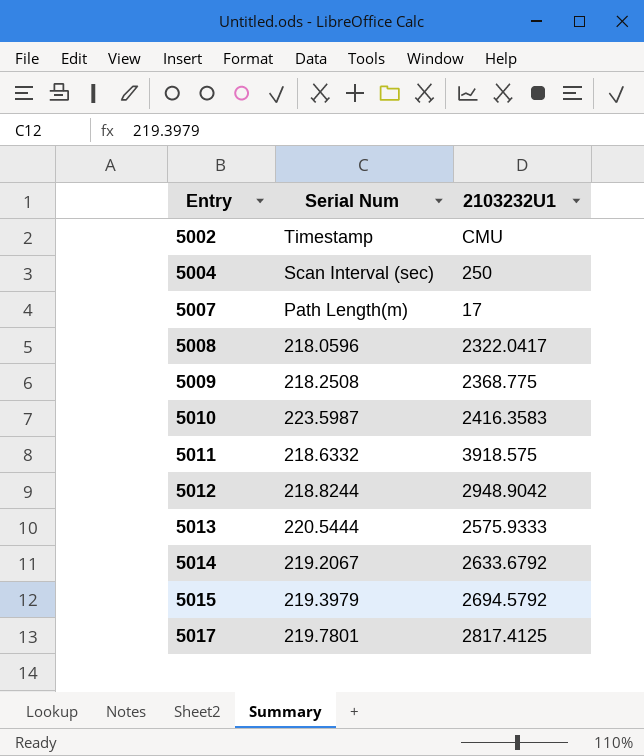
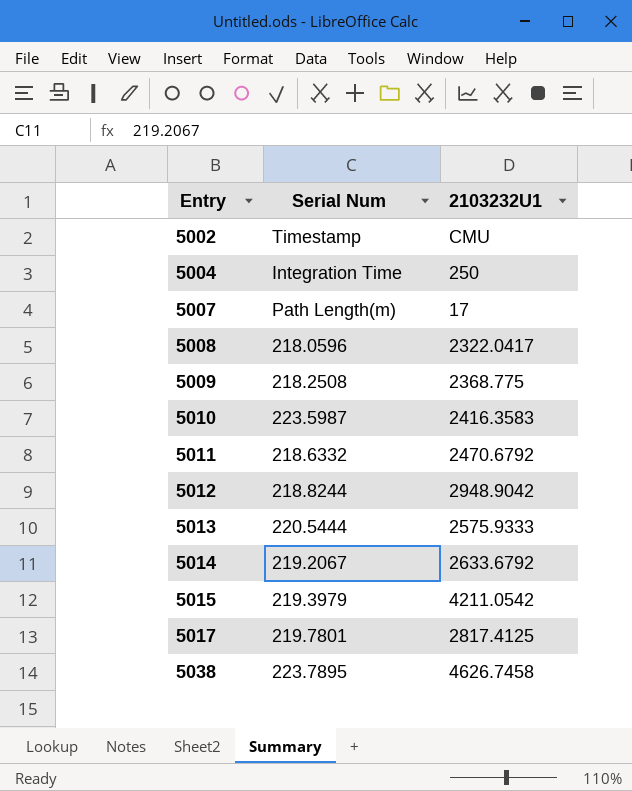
5004 | Serial Num: Scan Interval (sec) -> Integration Time
5011 | 2103232U1: 3918.575 -> 2470.6792
5015 | 2103232U1: 2694.5792 -> 4211.0542
row 5038: none -> 223.7895 | 4626.7458

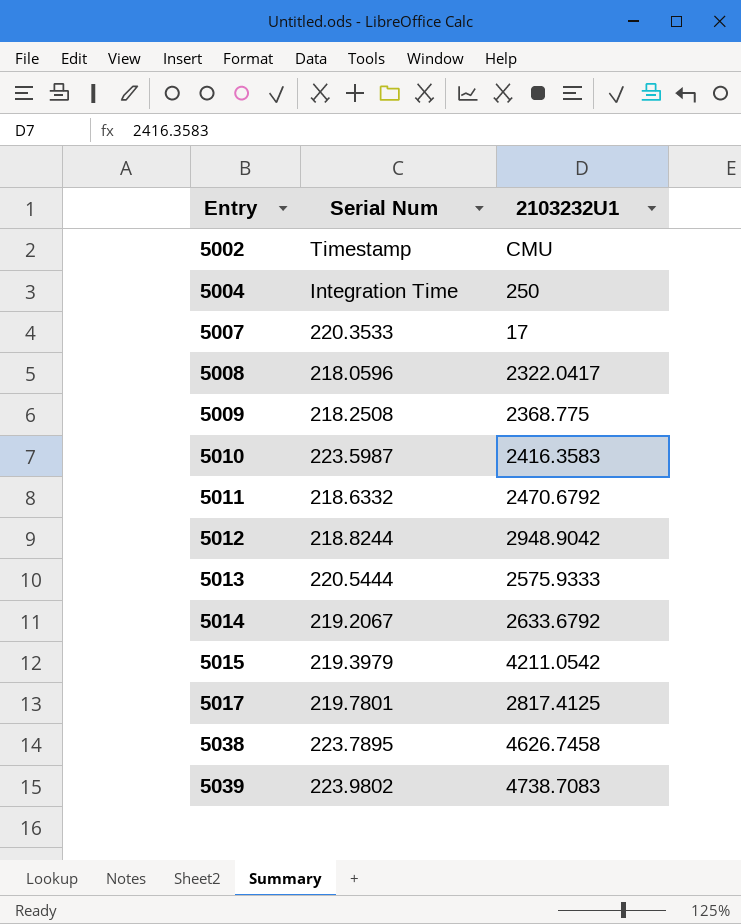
5007 | Serial Num: Path Length(m) -> 220.3533
row 5039: none -> 223.9802 | 4738.7083

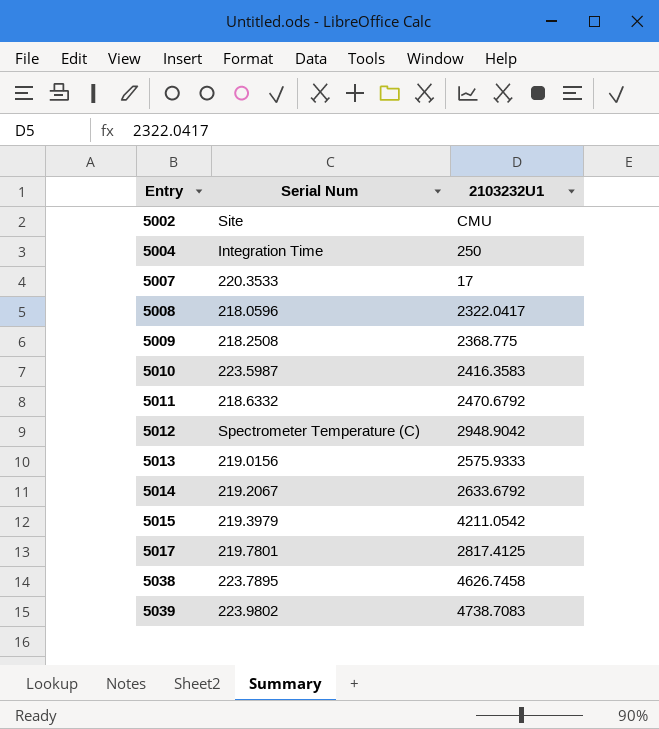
5002 | Serial Num: Timestamp -> Site
5012 | Serial Num: 218.8244 -> Spectrometer Temperature (C)
5013 | Serial Num: 220.5444 -> 219.0156

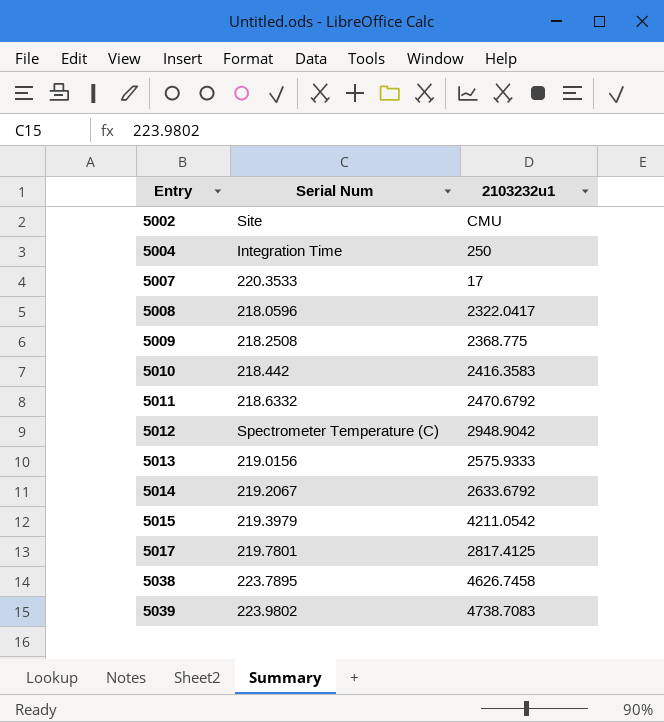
column name: 2103232U1 -> 2103232u1
5010 | Serial Num: 223.5987 -> 218.442

